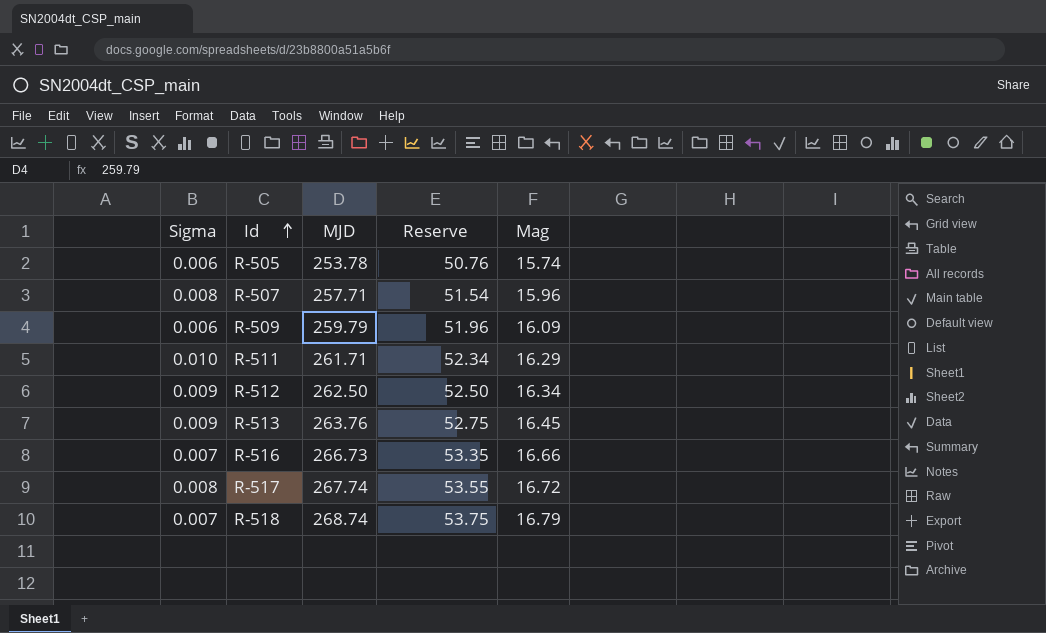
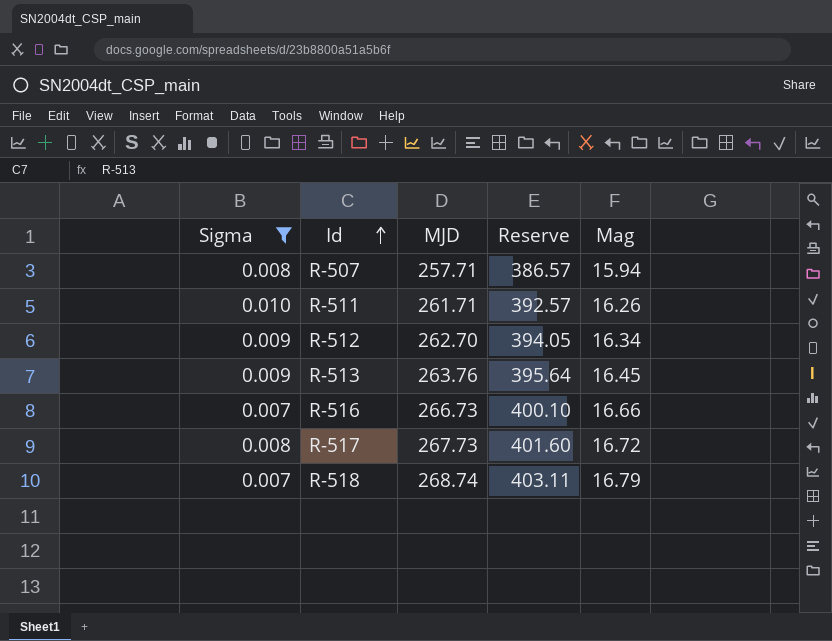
filter: none -> Sigma != 0.006
column Reserve | formula: [MJD] * 0.2 -> [MJD] * 1.5
R-507 | Mag: 15.96 -> 15.94
R-511 | Mag: 16.29 -> 16.26
R-512 | MJD: 262.50 -> 262.70
R-517 | MJD: 267.74 -> 267.73

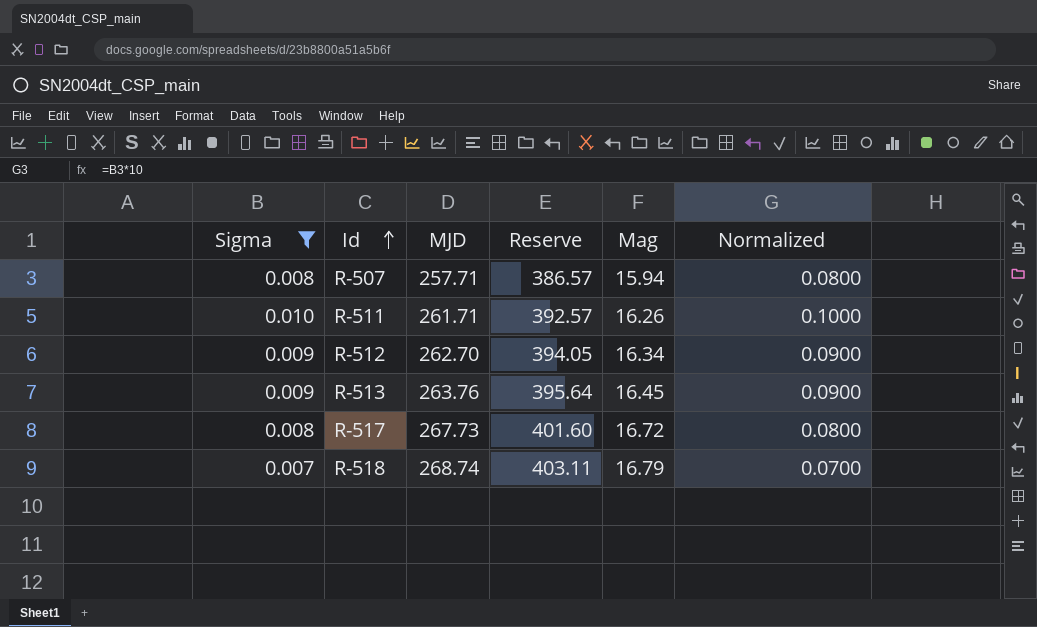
column Normalized | formula: none -> [Sigma] * 10
row R-516: 0.007 | 266.73 | 400.10 | 16.66 -> none

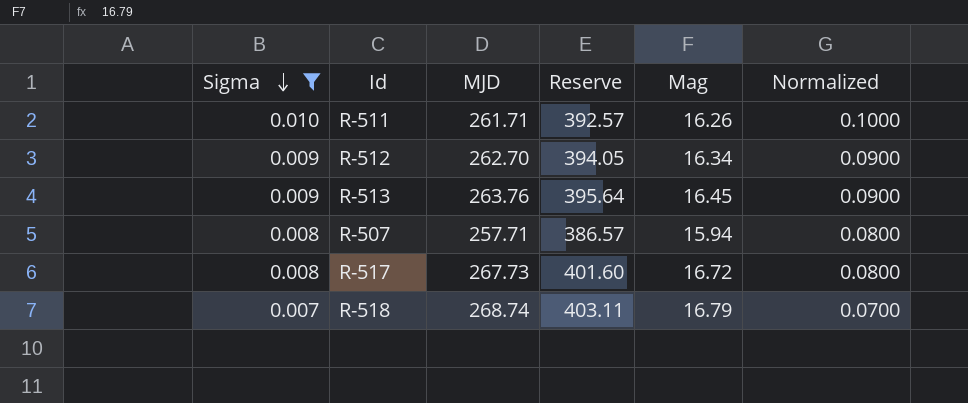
row order: Id ascending -> Sigma descending

